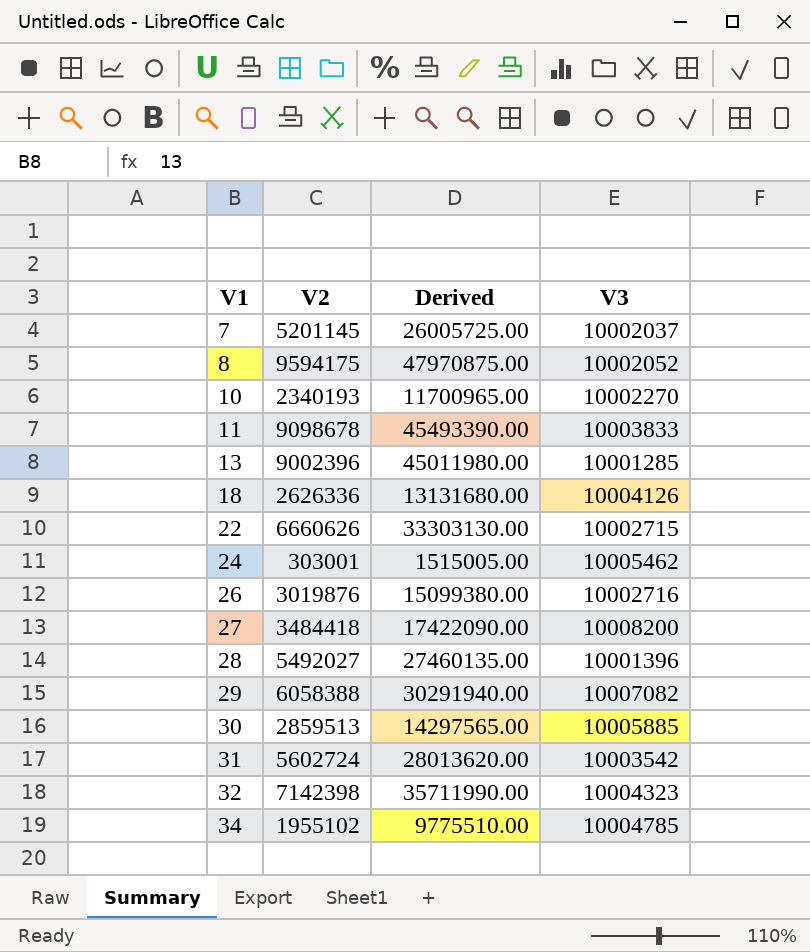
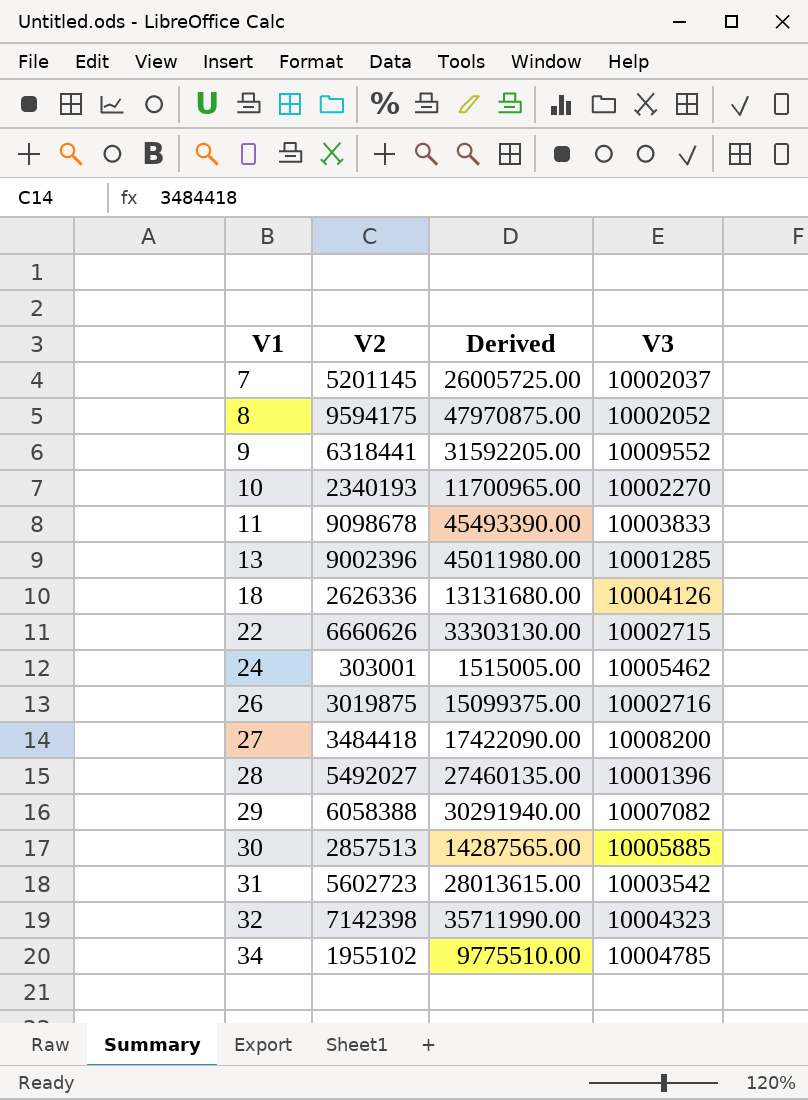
row 9: none -> 6318441 | 31592205.00 | 10009552
26 | V2: 3019876 -> 3019875
26 | Derived: 15099380.00 -> 15099375.00
30 | V2: 2859513 -> 2857513
30 | Derived: 14297565.00 -> 14287565.00
31 | V2: 5602724 -> 5602723
31 | Derived: 28013620.00 -> 28013615.00

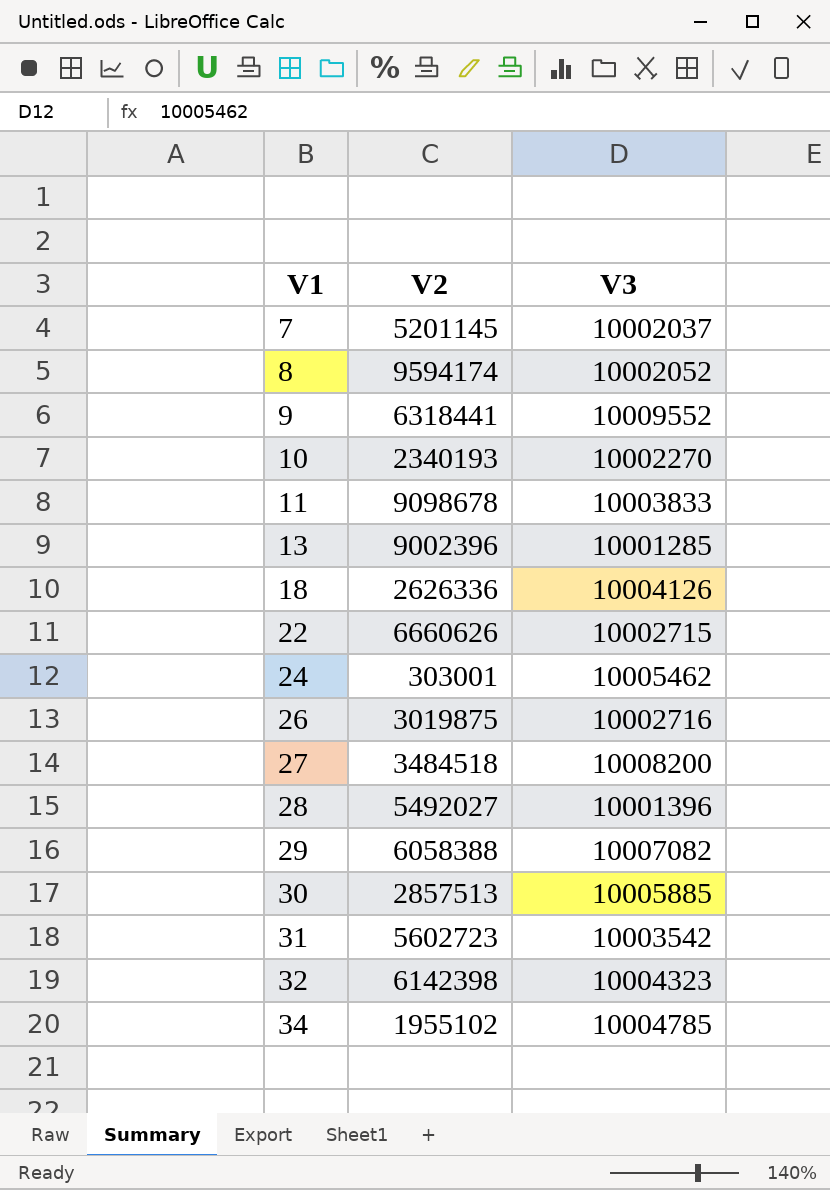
column Derived | formula: [V2] * 5 -> none
8 | V2: 9594175 -> 9594174
27 | V2: 3484418 -> 3484518
32 | V2: 7142398 -> 6142398

